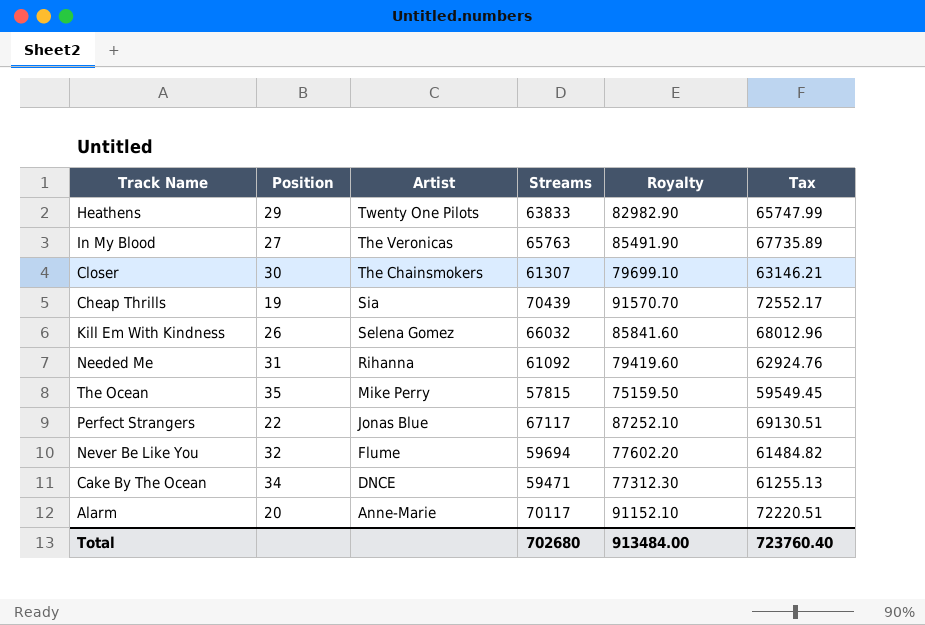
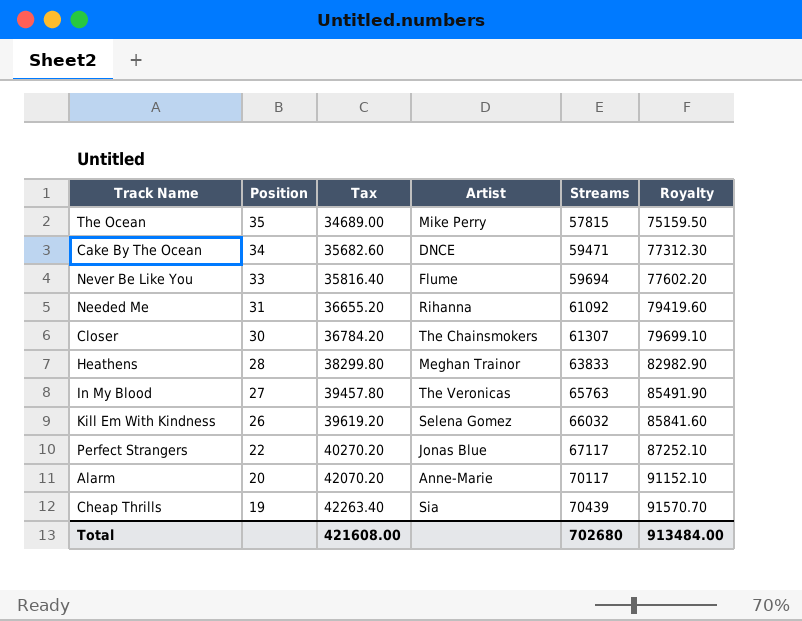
row order: Artist descending -> Position descending
column Tax | formula: [Streams] * 1.03 -> [Streams] * 0.6
column Tax | position: 6 -> 3
Never Be Like You | Position: 32 -> 33
Heathens | Position: 29 -> 28
Heathens | Artist: Twenty One Pilots -> Meghan Trainor
Total | Tax: 723760.40 -> 421608.00

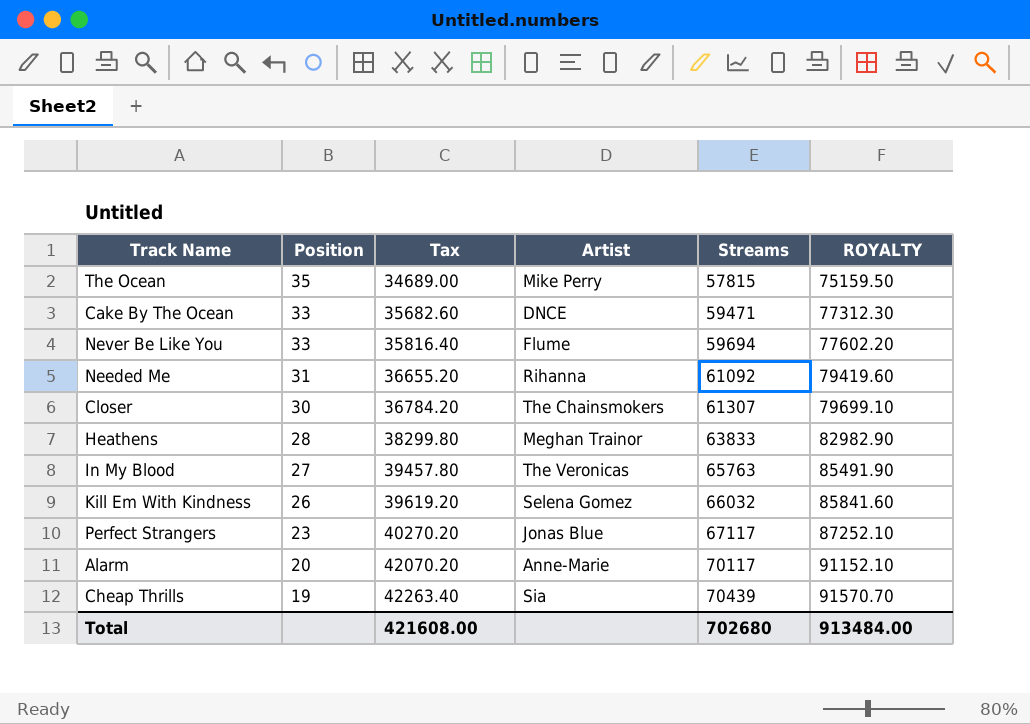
column name: Royalty -> ROYALTY
Cake By The Ocean | Position: 34 -> 33
Perfect Strangers | Position: 22 -> 23

